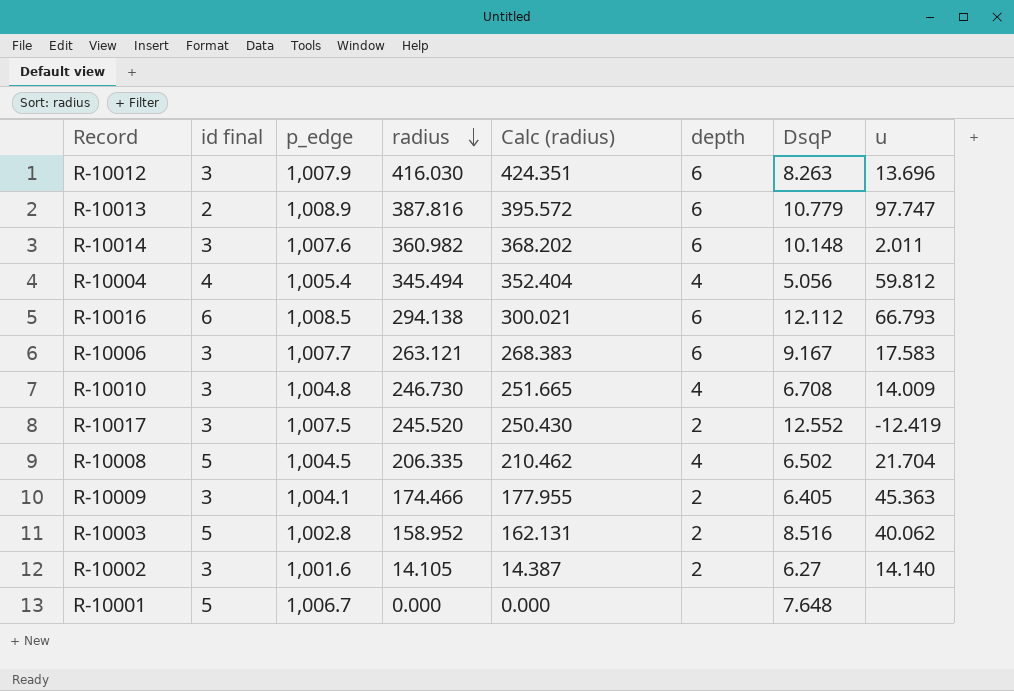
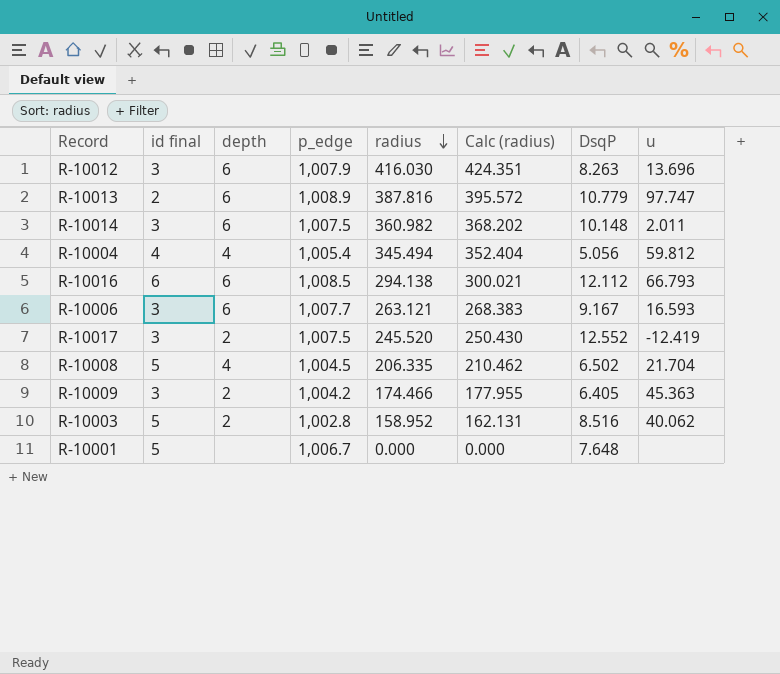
column depth | position: 6 -> 3
row R-10010: 3 | 1,004.8 | 246.730 | 251.665 | 4 | 6.708 | 14.009 -> none
row R-10002: 3 | 1,001.6 | 14.105 | 14.387 | 2 | 6.27 | 14.140 -> none
R-10014 | p_edge: 1,007.6 -> 1,007.5
R-10006 | u: 17.583 -> 16.593
R-10009 | p_edge: 1,004.1 -> 1,004.2

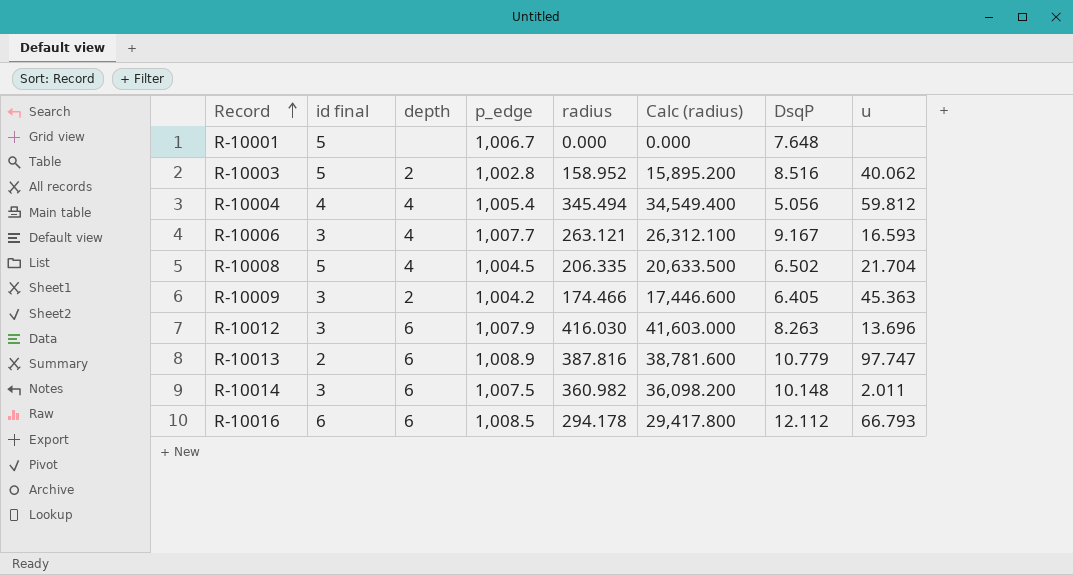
row order: radius descending -> Record ascending
column Calc (radius) | formula: [radius] * 1.02 -> [radius] * 100
row R-10017: 3 | 2 | 1,007.5 | 245.520 | 250.430 | 12.552 | -12.419 -> none
R-10006 | depth: 6 -> 4
R-10016 | radius: 294.138 -> 294.178

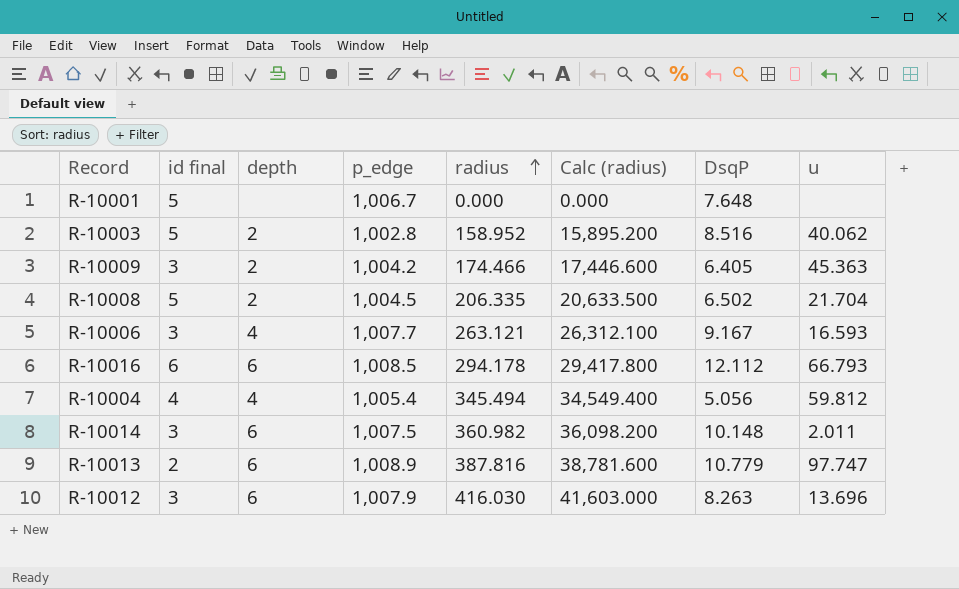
row order: Record ascending -> radius ascending
R-10008 | depth: 4 -> 2

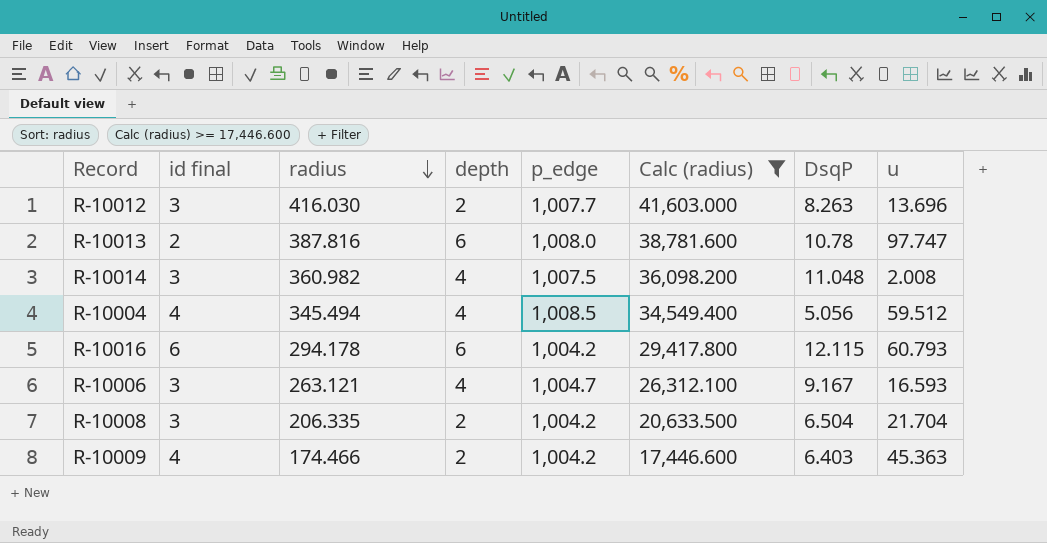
filter: none -> Calc (radius) >= 17,446.600
row order: radius ascending -> radius descending
column radius | position: 5 -> 3
R-10012 | depth: 6 -> 2
R-10012 | p_edge: 1,007.9 -> 1,007.7
R-10013 | p_edge: 1,008.9 -> 1,008.0
R-10013 | DsqP: 10.779 -> 10.78
R-10014 | depth: 6 -> 4
R-10014 | DsqP: 10.148 -> 11.048
R-10014 | u: 2.011 -> 2.008
R-10004 | p_edge: 1,005.4 -> 1,008.5
R-10004 | u: 59.812 -> 59.512
R-10016 | p_edge: 1,008.5 -> 1,004.2
R-10016 | DsqP: 12.112 -> 12.115
R-10016 | u: 66.793 -> 60.793
R-10006 | p_edge: 1,007.7 -> 1,004.7
R-10008 | id final: 5 -> 3
R-10008 | p_edge: 1,004.5 -> 1,004.2
R-10008 | DsqP: 6.502 -> 6.504
R-10009 | id final: 3 -> 4
R-10009 | DsqP: 6.405 -> 6.403

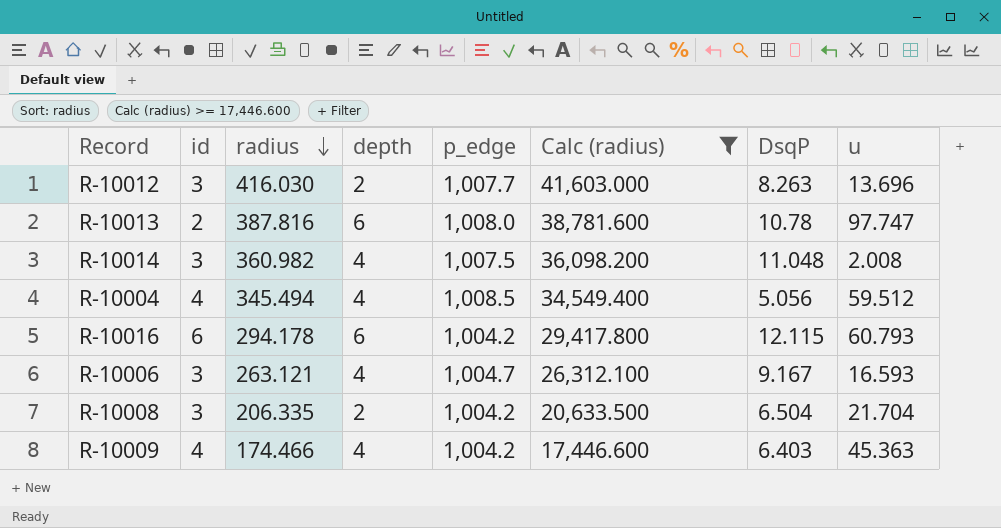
column name: id final -> id
R-10009 | depth: 2 -> 4

